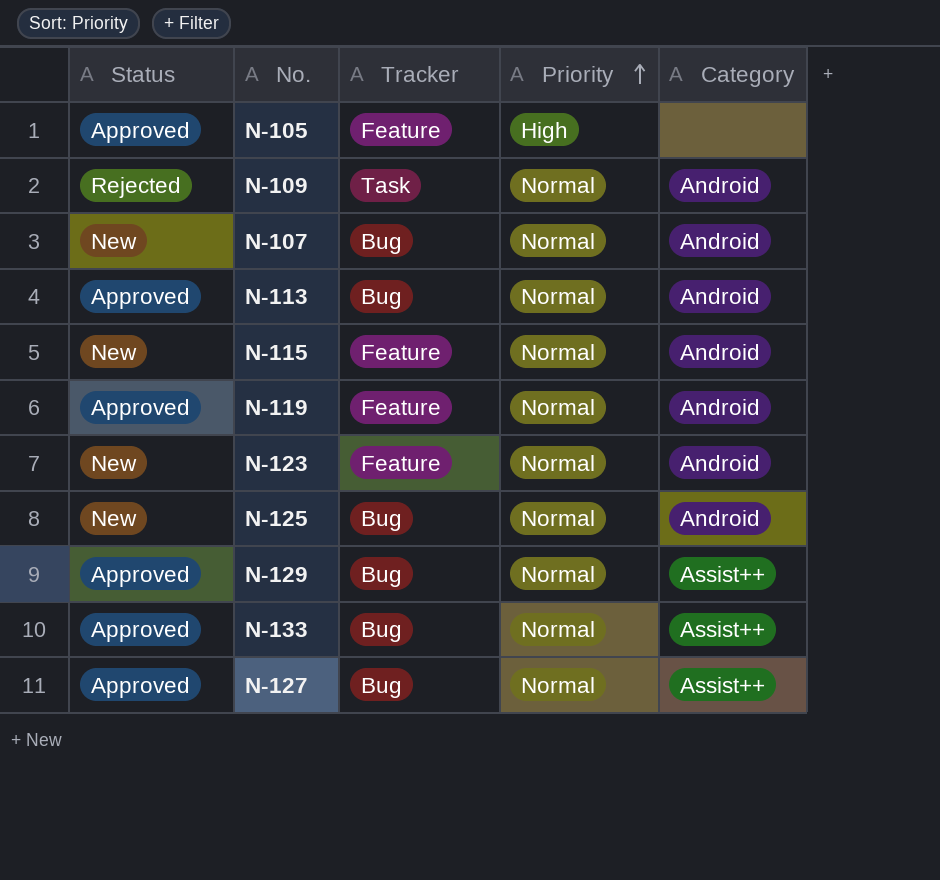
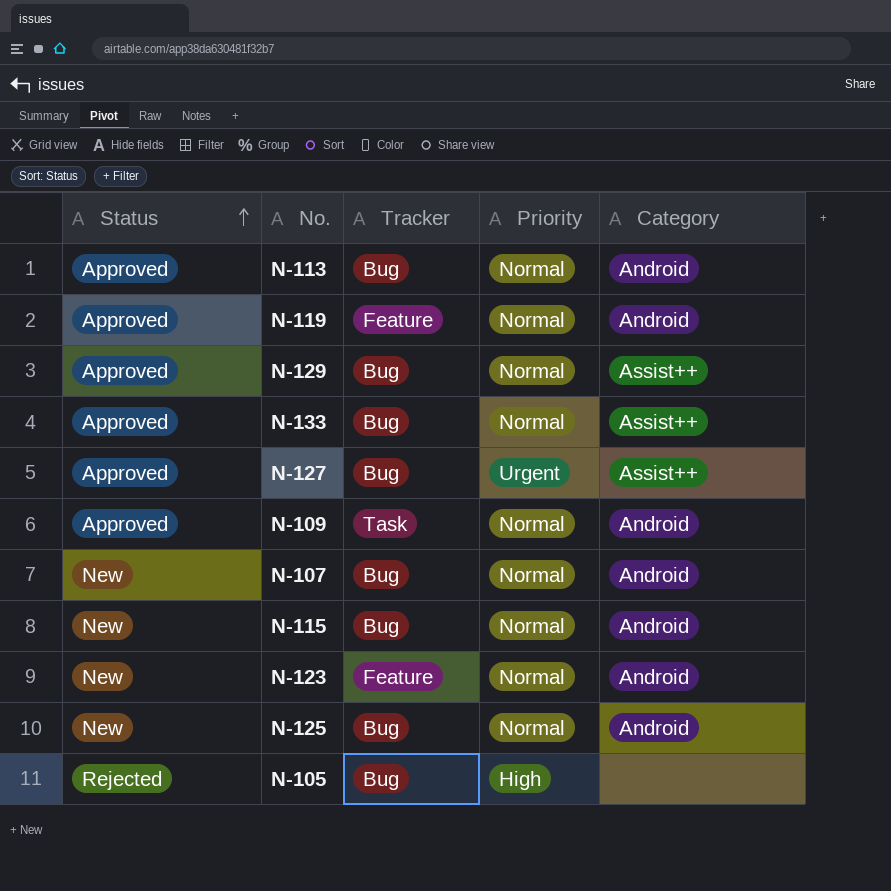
row order: Priority ascending -> Status ascending
N-127 | Priority: Normal -> Urgent
N-109 | Status: Rejected -> Approved
N-115 | Tracker: Feature -> Bug
N-105 | Status: Approved -> Rejected
N-105 | Tracker: Feature -> Bug

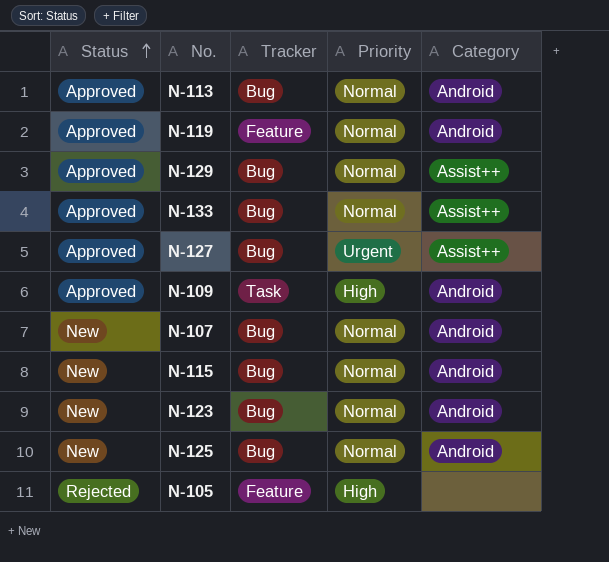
N-109 | Priority: Normal -> High
N-123 | Tracker: Feature -> Bug
N-105 | Tracker: Bug -> Feature

